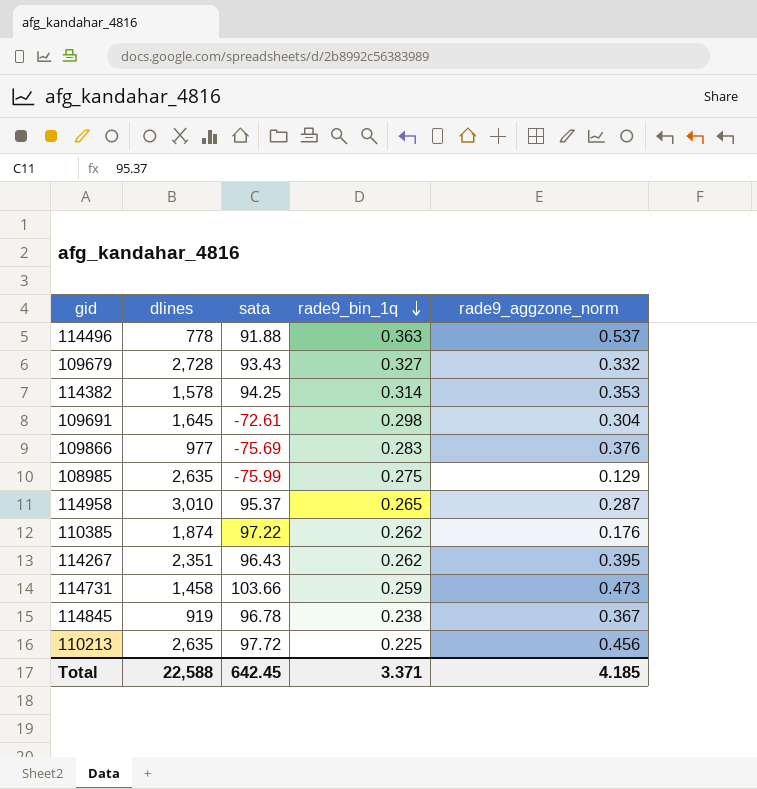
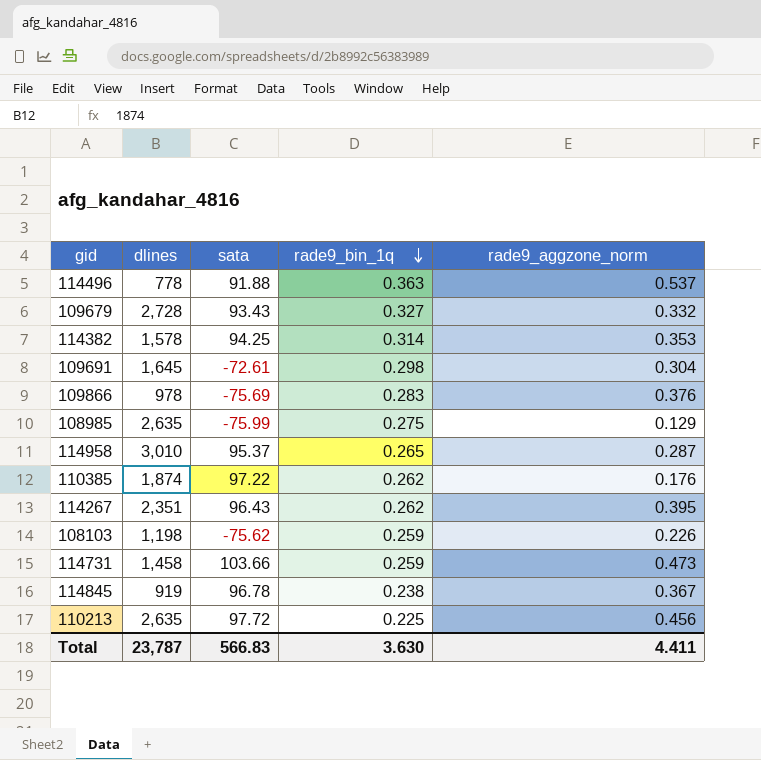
109866 | dlines: 977 -> 978
row 108103: none -> 1,198 | -75.62 | 0.259 | 0.226
Total | dlines: 22,588 -> 23,787
Total | sata: 642.45 -> 566.83
Total | rade9_bin_1q: 3.371 -> 3.630
Total | rade9_aggzone_norm: 4.185 -> 4.411

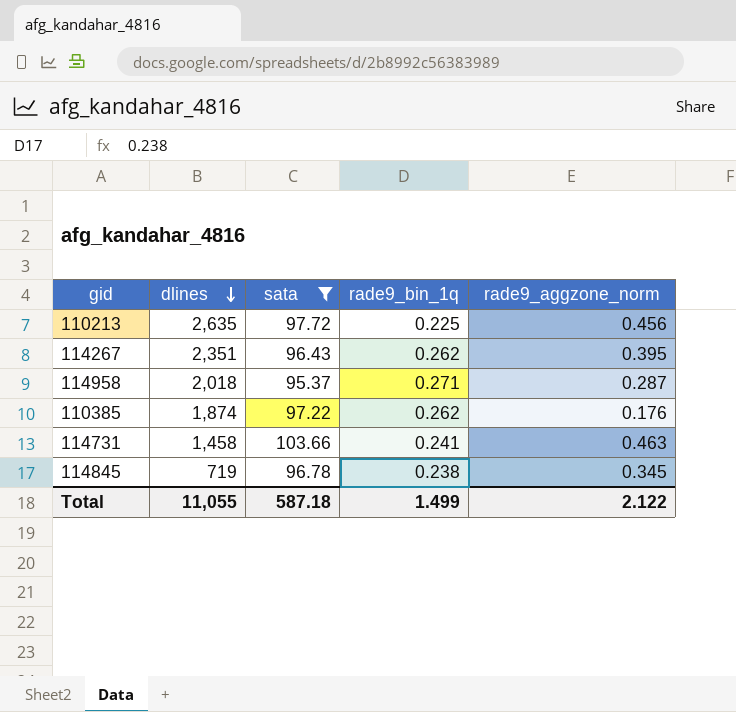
filter: none -> sata >= 95.37
row order: rade9_bin_1q descending -> dlines descending
114958 | dlines: 3,010 -> 2,018
114958 | rade9_bin_1q: 0.265 -> 0.271
114731 | rade9_bin_1q: 0.259 -> 0.241
114731 | rade9_aggzone_norm: 0.473 -> 0.463
114845 | dlines: 919 -> 719
114845 | rade9_aggzone_norm: 0.367 -> 0.345
Total | dlines: 23,787 -> 11,055
Total | sata: 566.83 -> 587.18
Total | rade9_bin_1q: 3.630 -> 1.499
Total | rade9_aggzone_norm: 4.411 -> 2.122

